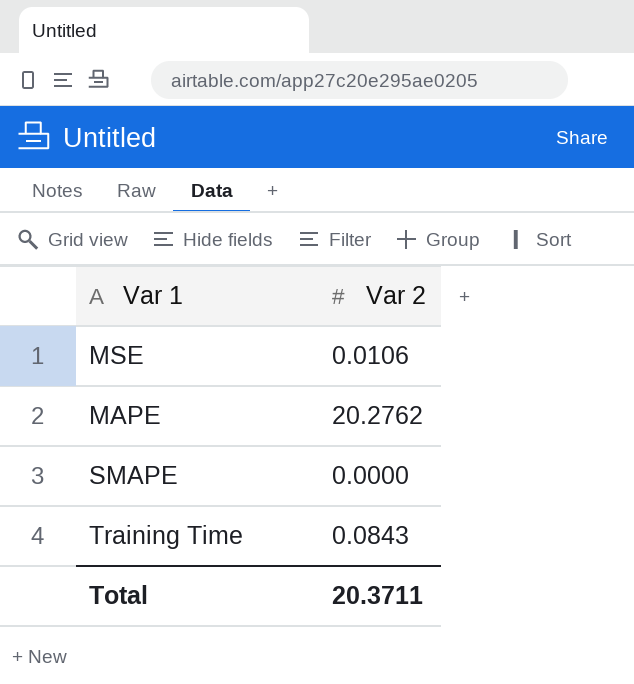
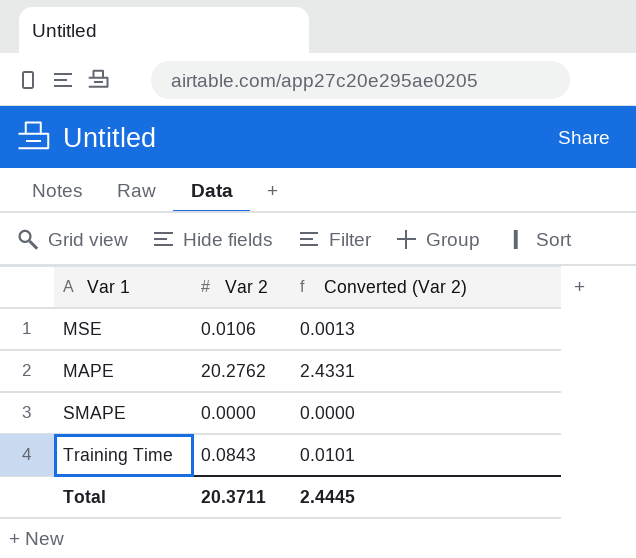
column Converted (Var 2) | formula: none -> [Var 2] * 0.12

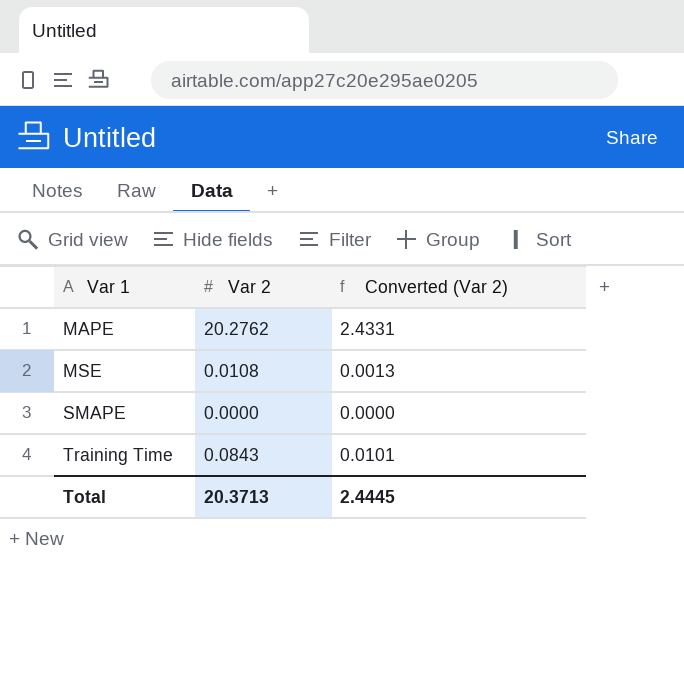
row order: none -> Var 1 ascending
MSE | Var 2: 0.0106 -> 0.0108
Total | Var 2: 20.3711 -> 20.3713

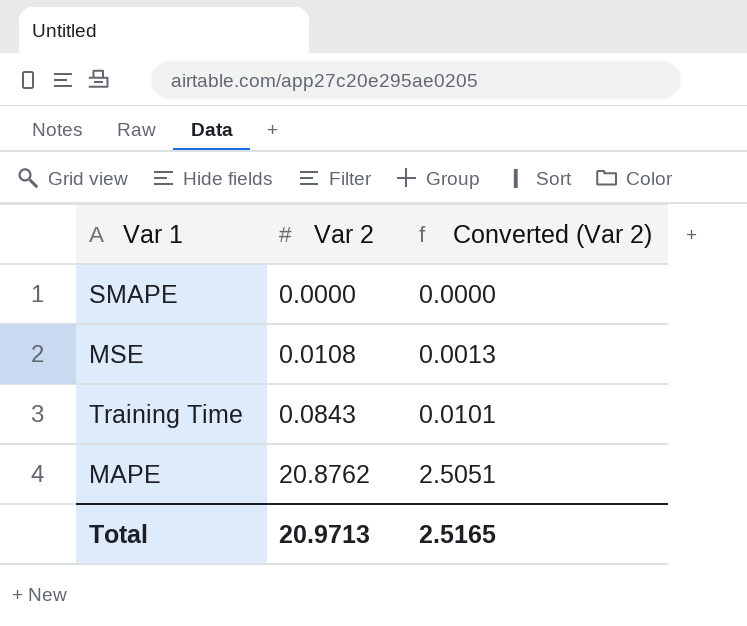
row order: Var 1 ascending -> Var 2 ascending
MAPE | Var 2: 20.2762 -> 20.8762
MAPE | Converted (Var 2): 2.4331 -> 2.5051
Total | Var 2: 20.3713 -> 20.9713
Total | Converted (Var 2): 2.4445 -> 2.5165

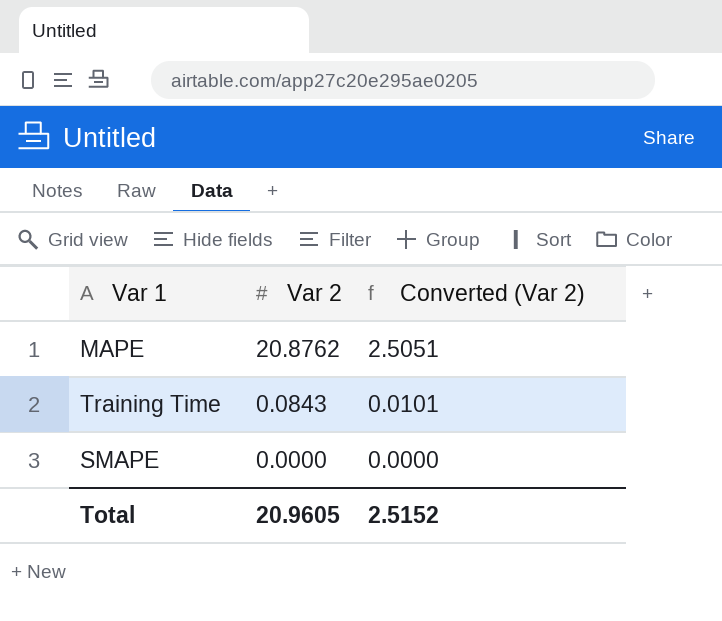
row order: Var 2 ascending -> Var 2 descending
row MSE: 0.0108 | 0.0013 -> none
Total | Var 2: 20.9713 -> 20.9605
Total | Converted (Var 2): 2.5165 -> 2.5152

